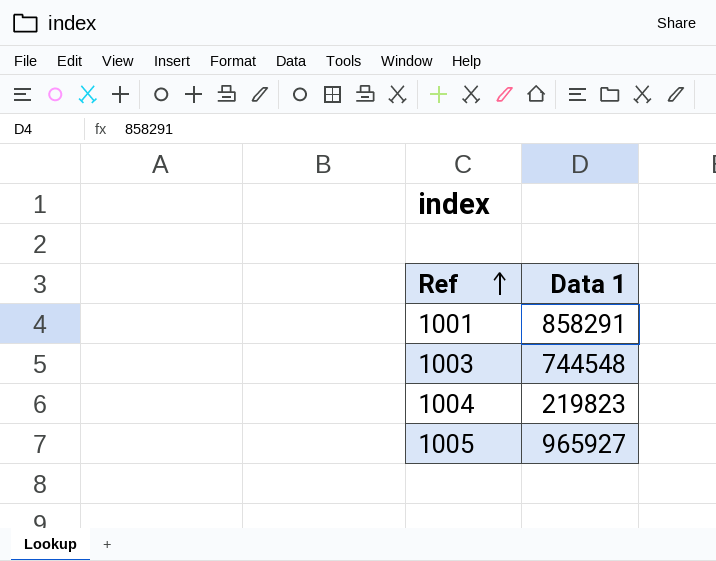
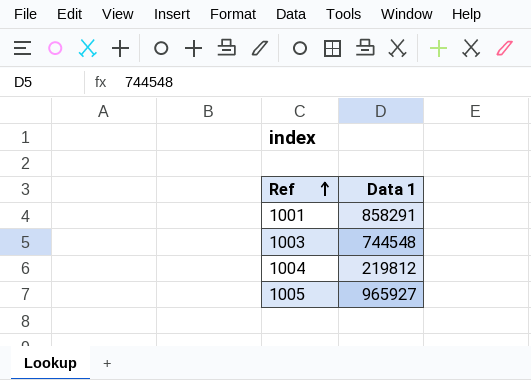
1004 | Data 1: 219823 -> 219812

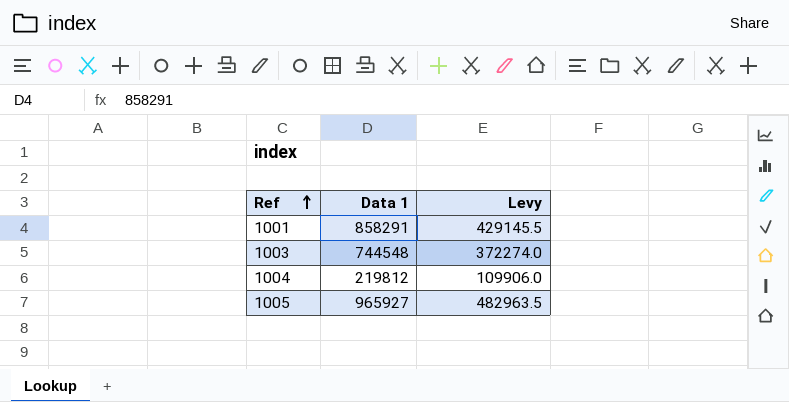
column Levy | formula: none -> [Data 1] * 0.5

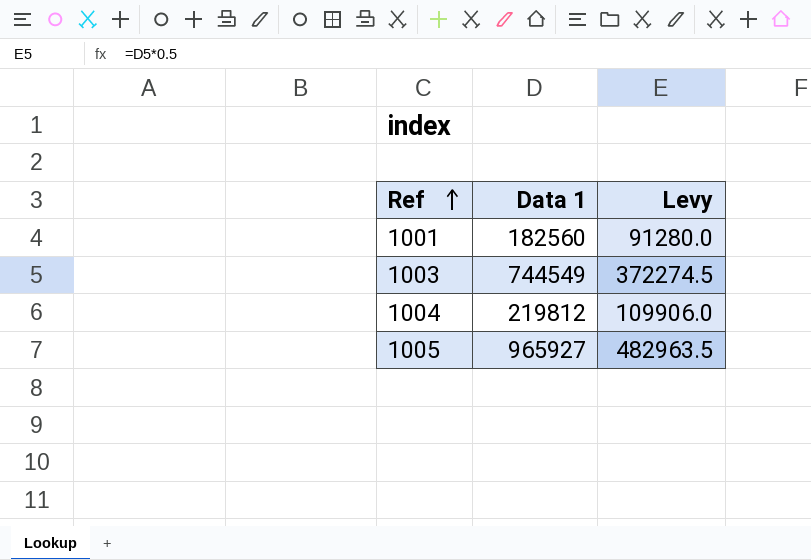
1001 | Data 1: 858291 -> 182560
1001 | Levy: 429145.5 -> 91280.0
1003 | Data 1: 744548 -> 744549
1003 | Levy: 372274.0 -> 372274.5

